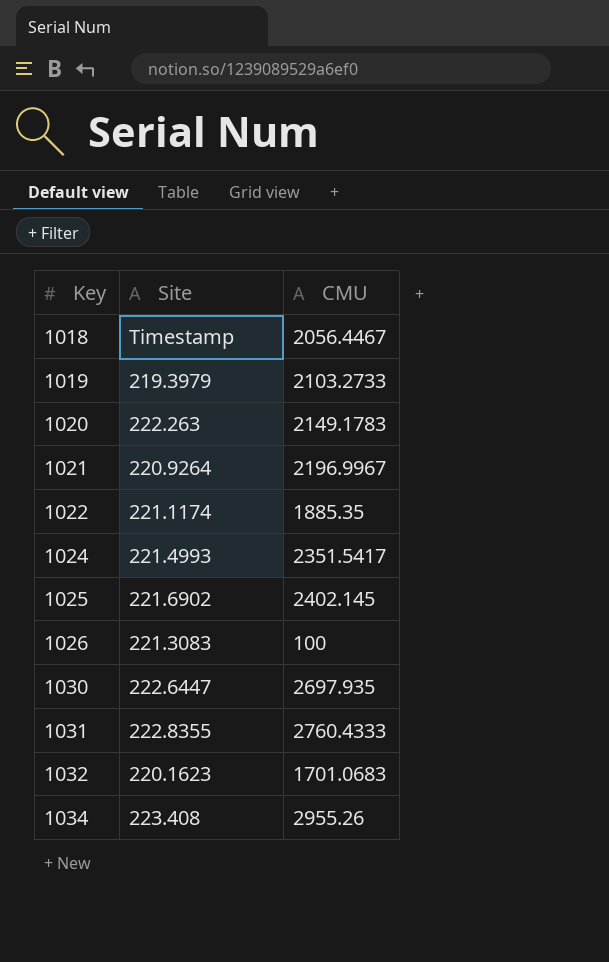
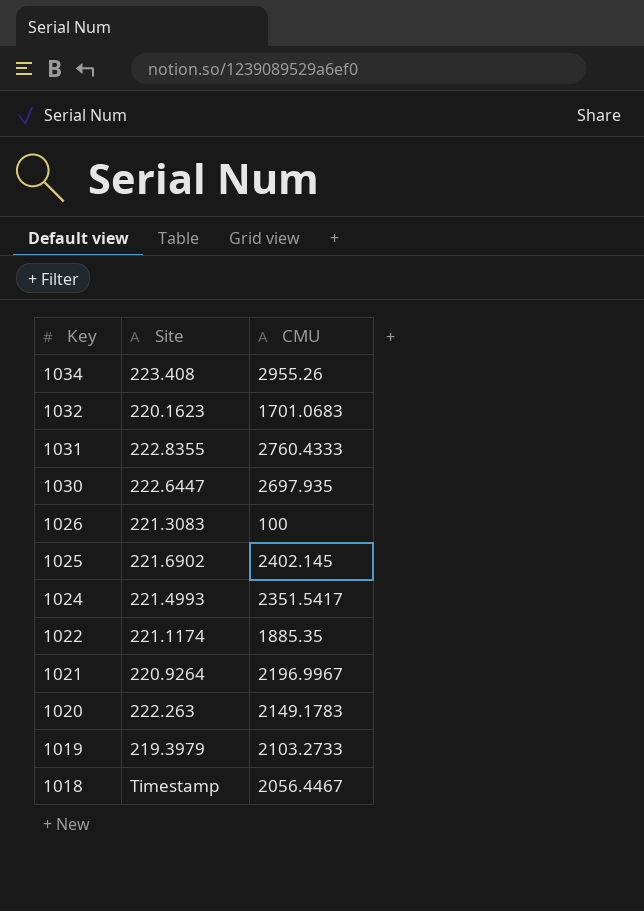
row order: Key ascending -> Key descending

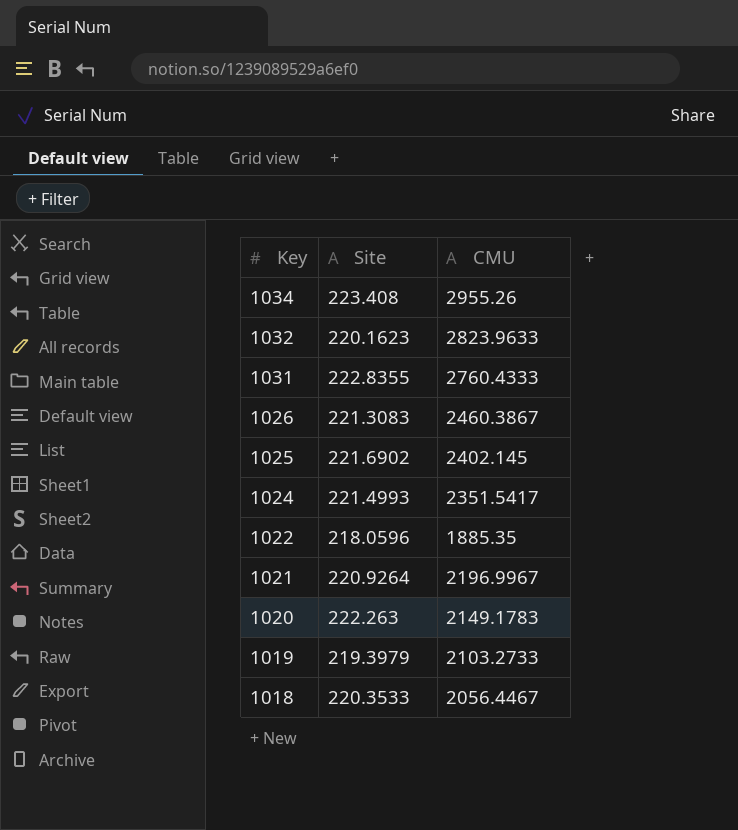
row 1030: 222.6447 | 2697.935 -> none
1032 | CMU: 1701.0683 -> 2823.9633
1026 | CMU: 100 -> 2460.3867
1022 | Site: 221.1174 -> 218.0596
1018 | Site: Timestamp -> 220.3533

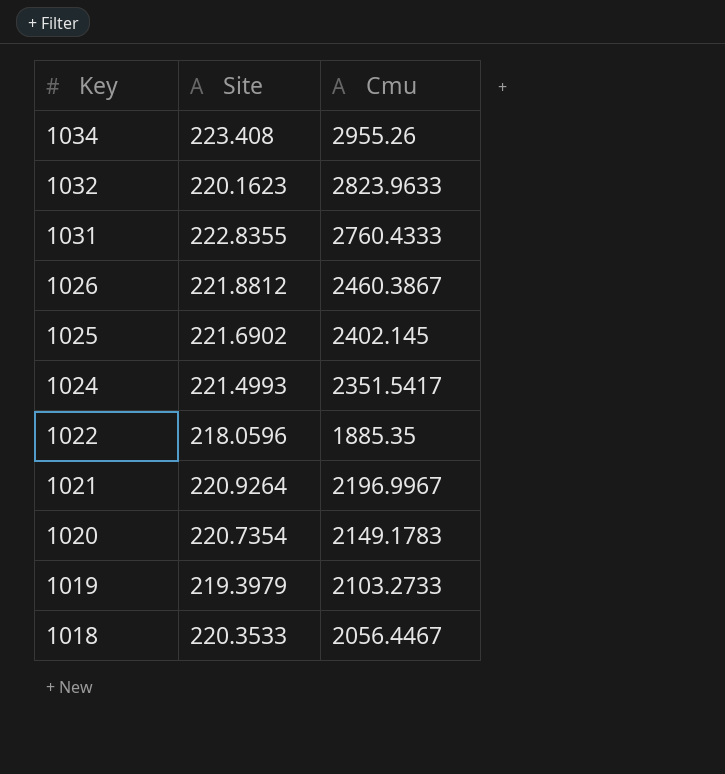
column name: CMU -> Cmu
1026 | Site: 221.3083 -> 221.8812
1020 | Site: 222.263 -> 220.7354

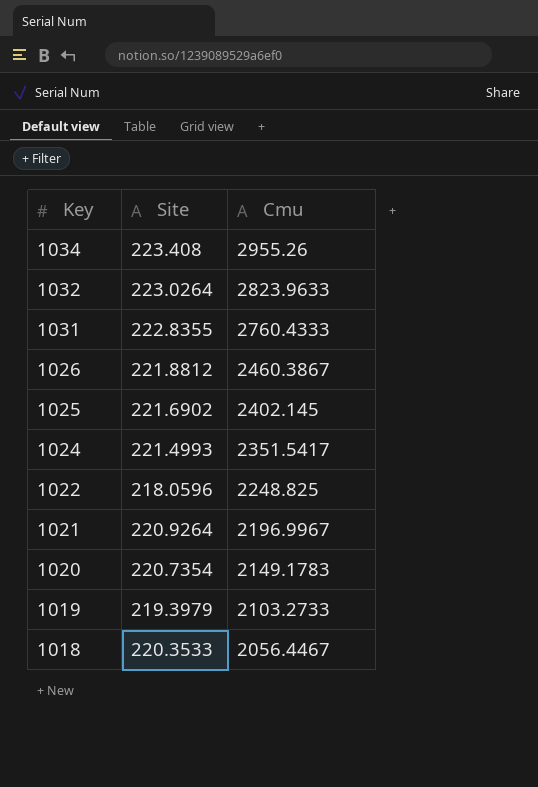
1032 | Site: 220.1623 -> 223.0264
1022 | Cmu: 1885.35 -> 2248.825

